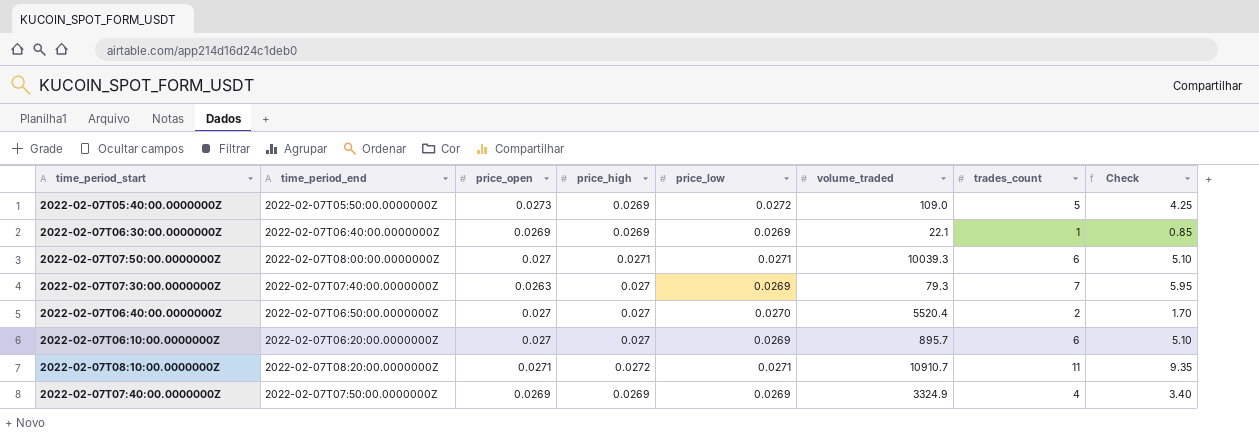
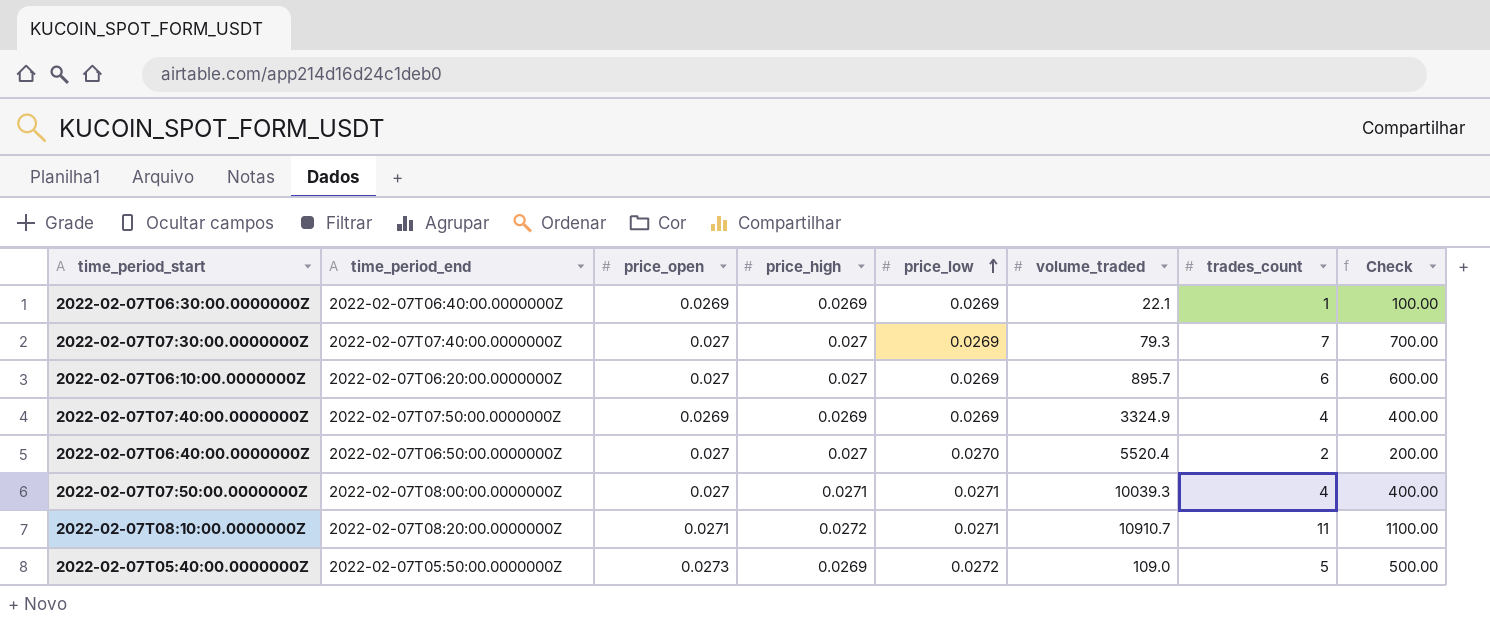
row order: none -> price_low ascending
column Check | formula: [trades_count] * 0.85 -> [trades_count] * 100
2022-02-07T07:30:00.0000000Z | price_open: 0.0263 -> 0.027
2022-02-07T07:50:00.0000000Z | trades_count: 6 -> 4

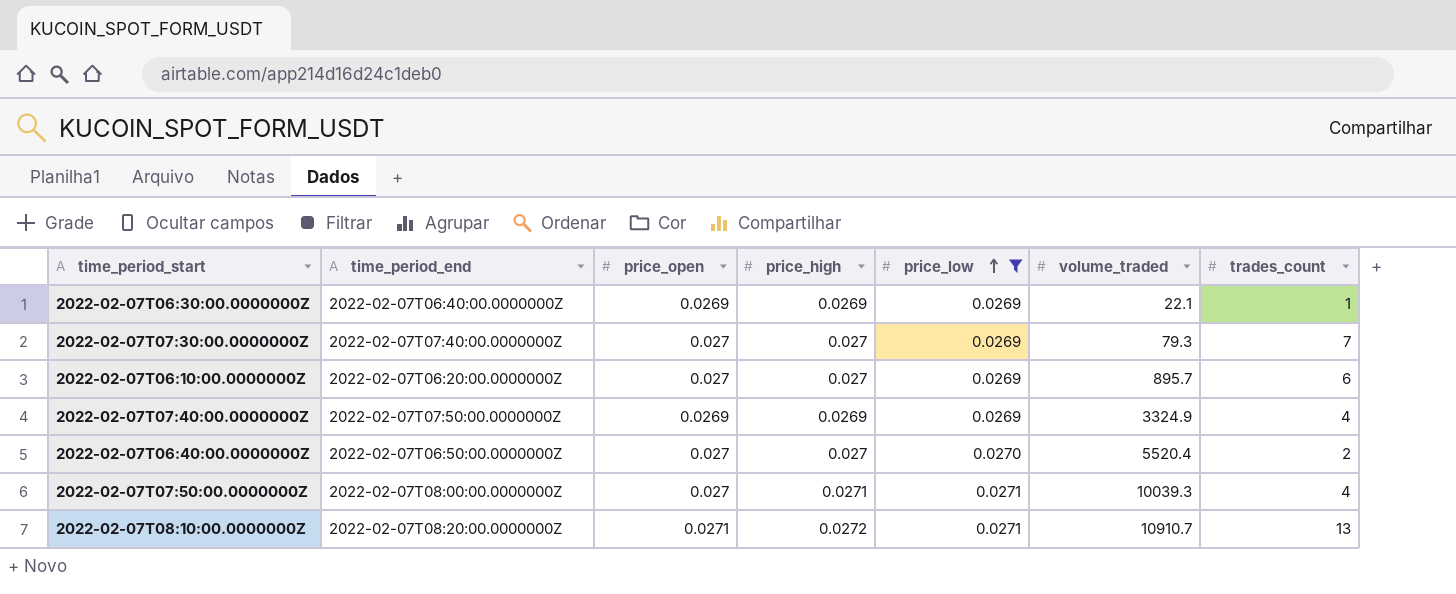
filter: none -> price_low != 0.0272
column Check | formula: [trades_count] * 100 -> none
2022-02-07T08:10:00.0000000Z | trades_count: 11 -> 13

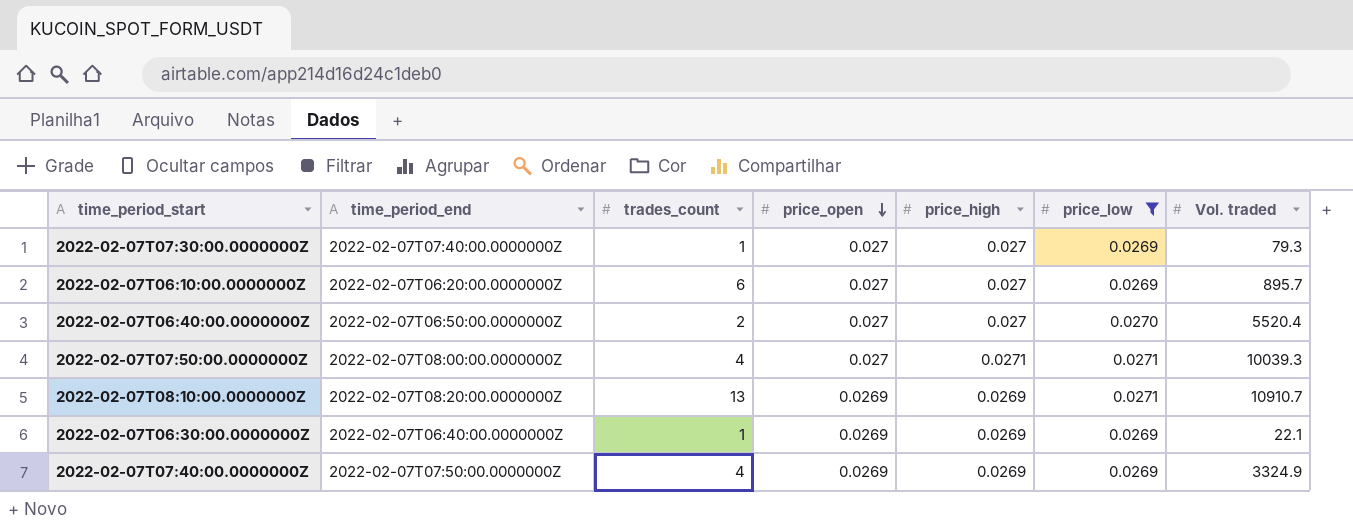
row order: price_low ascending -> price_open descending
column trades_count | position: 7 -> 3
column name: volume_traded -> Vol. traded
2022-02-07T07:30:00.0000000Z | trades_count: 7 -> 1
2022-02-07T08:10:00.0000000Z | price_open: 0.0271 -> 0.0269
2022-02-07T08:10:00.0000000Z | price_high: 0.0272 -> 0.0269

